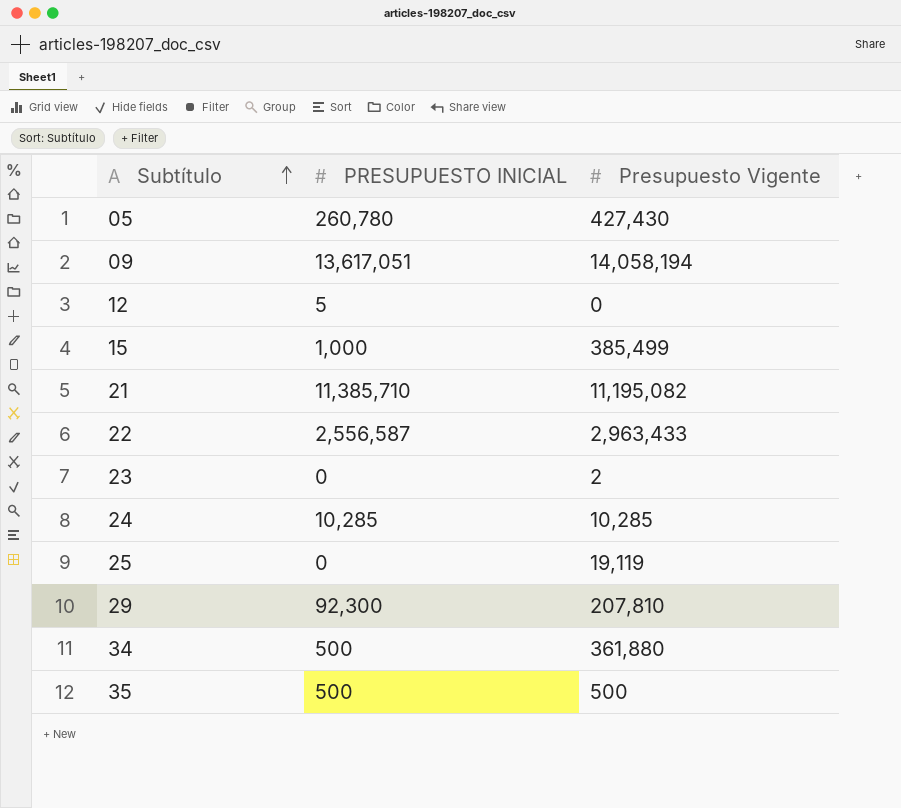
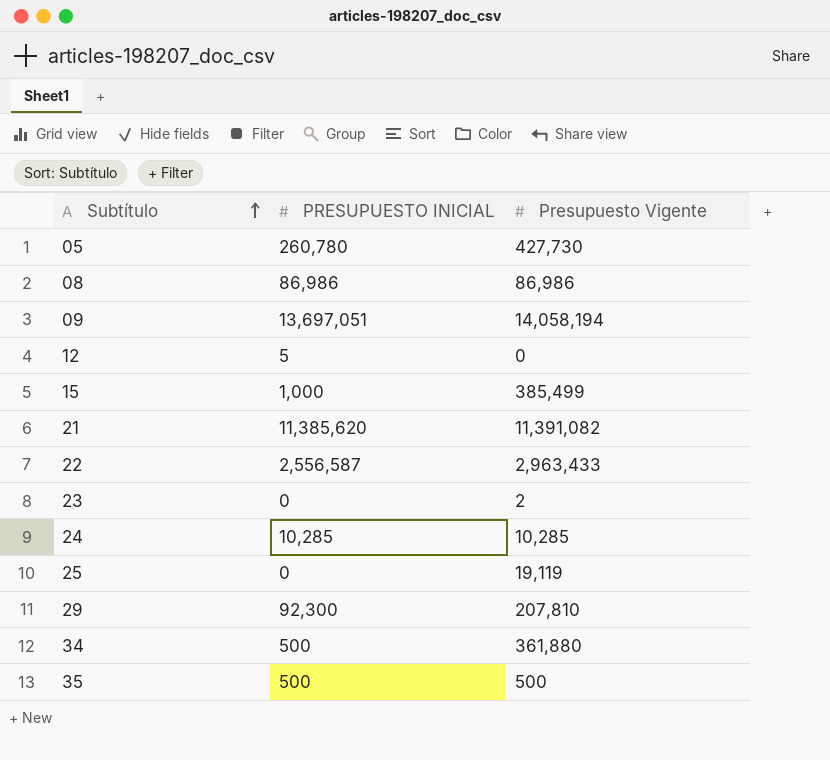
05 | Presupuesto Vigente: 427,430 -> 427,730
row 08: none -> 86,986 | 86,986
09 | PRESUPUESTO INICIAL: 13,617,051 -> 13,697,051
21 | PRESUPUESTO INICIAL: 11,385,710 -> 11,385,620
21 | Presupuesto Vigente: 11,195,082 -> 11,391,082

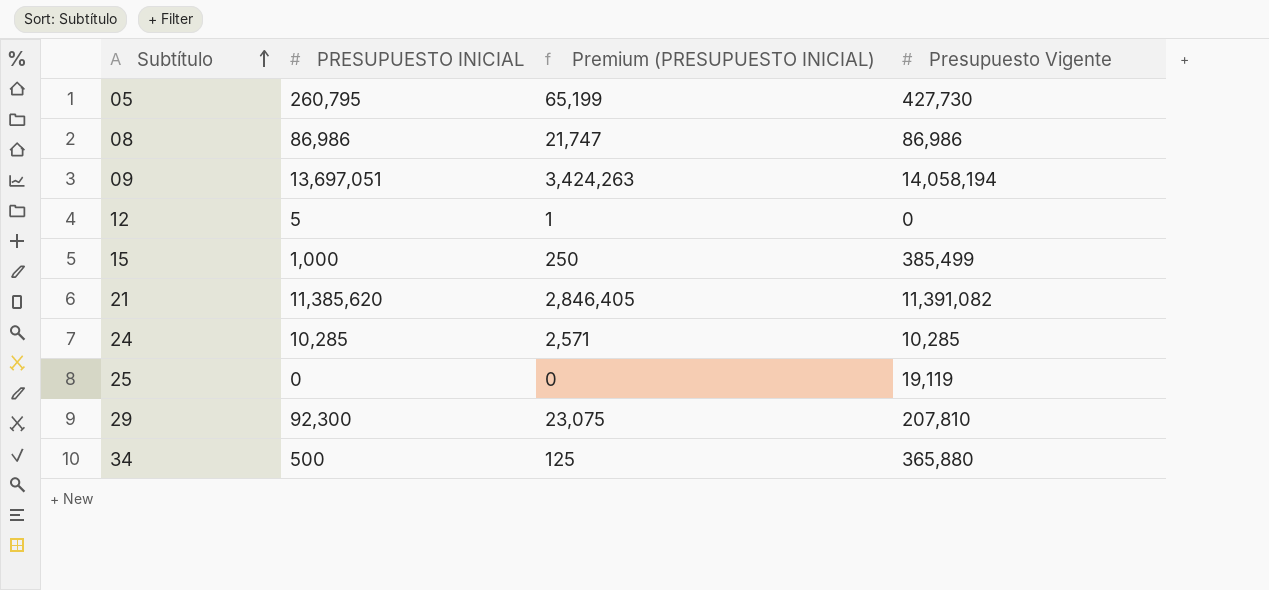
column Premium (PRESUPUESTO INICIAL) | formula: none -> [PRESUPUESTO INICIAL] * 0.25
row 22: 2,556,587 | 2,963,433 -> none
row 23: 0 | 2 -> none
row 35: 500 | 500 -> none
05 | PRESUPUESTO INICIAL: 260,780 -> 260,795
34 | Presupuesto Vigente: 361,880 -> 365,880

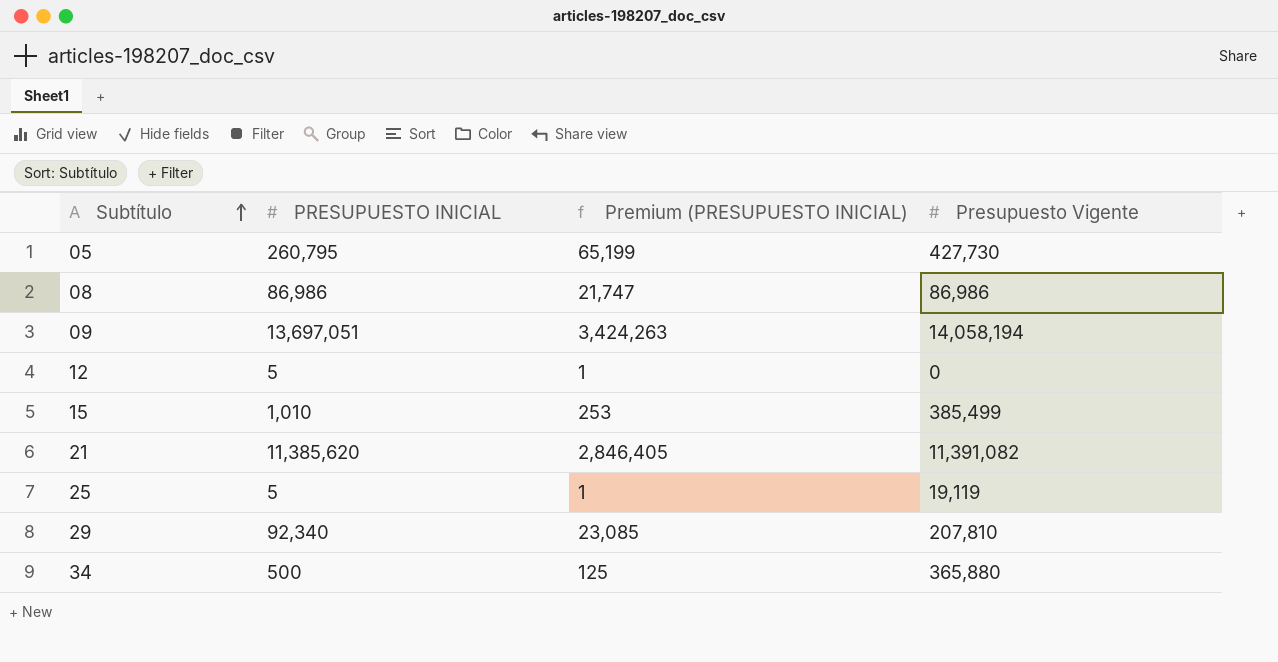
row 24: 10,285 | 2,571 | 10,285 -> none
15 | PRESUPUESTO INICIAL: 1,000 -> 1,010
15 | Premium (PRESUPUESTO INICIAL): 250 -> 253
25 | PRESUPUESTO INICIAL: 0 -> 5
25 | Premium (PRESUPUESTO INICIAL): 0 -> 1
29 | PRESUPUESTO INICIAL: 92,300 -> 92,340
29 | Premium (PRESUPUESTO INICIAL): 23,075 -> 23,085

